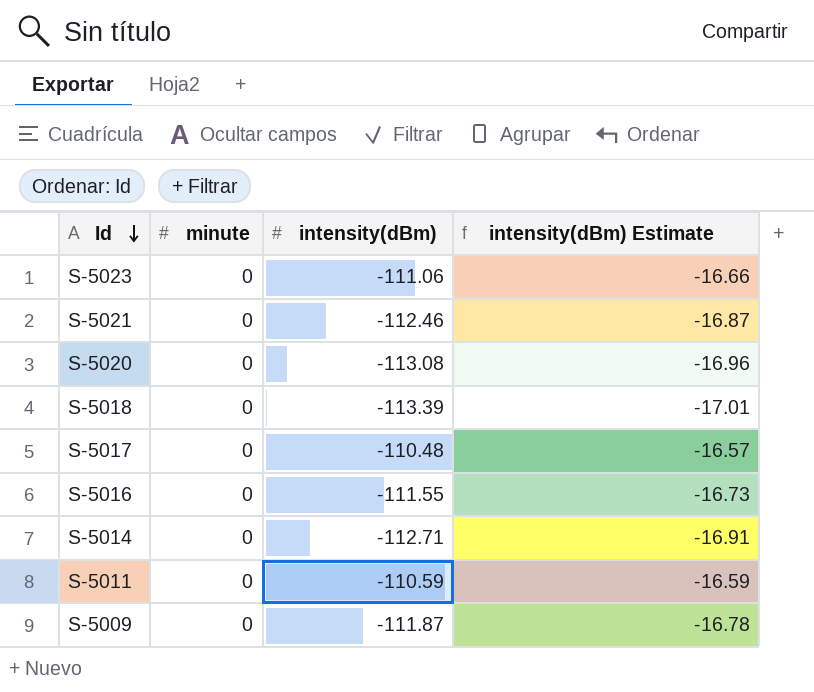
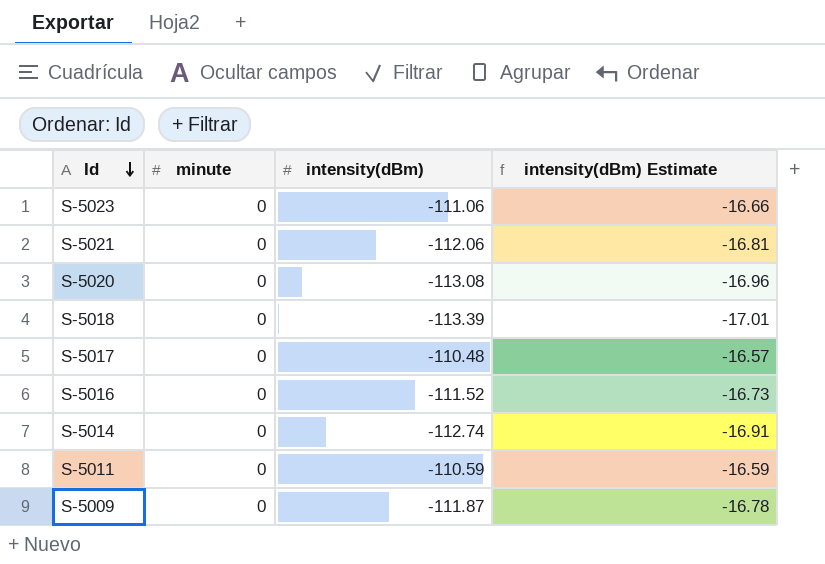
S-5021 | intensity(dBm): -112.46 -> -112.06
S-5021 | intensity(dBm) Estimate: -16.87 -> -16.81
S-5016 | intensity(dBm): -111.55 -> -111.52
S-5014 | intensity(dBm): -112.71 -> -112.74

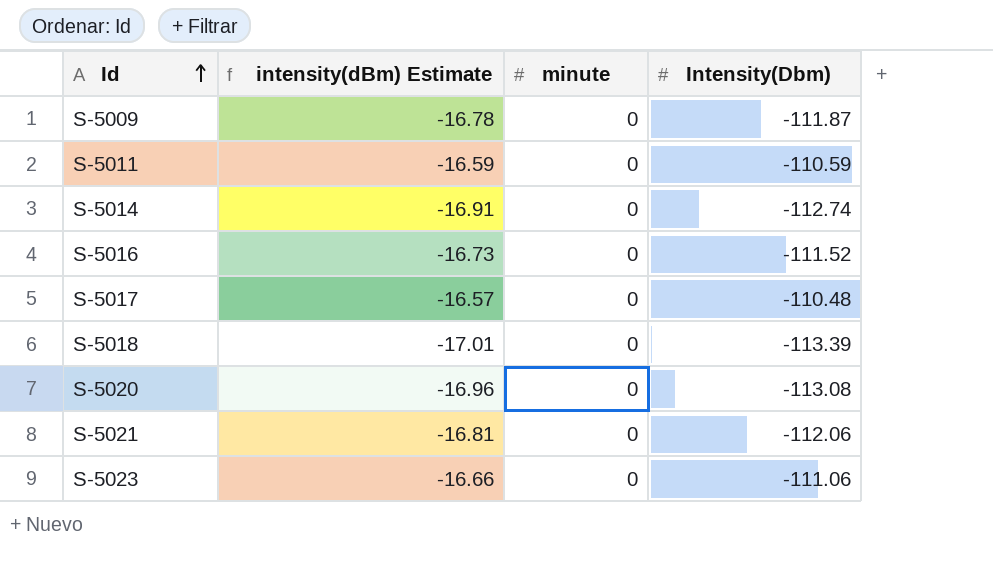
row order: Id descending -> Id ascending
column intensity(dBm) Estimate | position: 4 -> 2
column name: intensity(dBm) -> Intensity(Dbm)

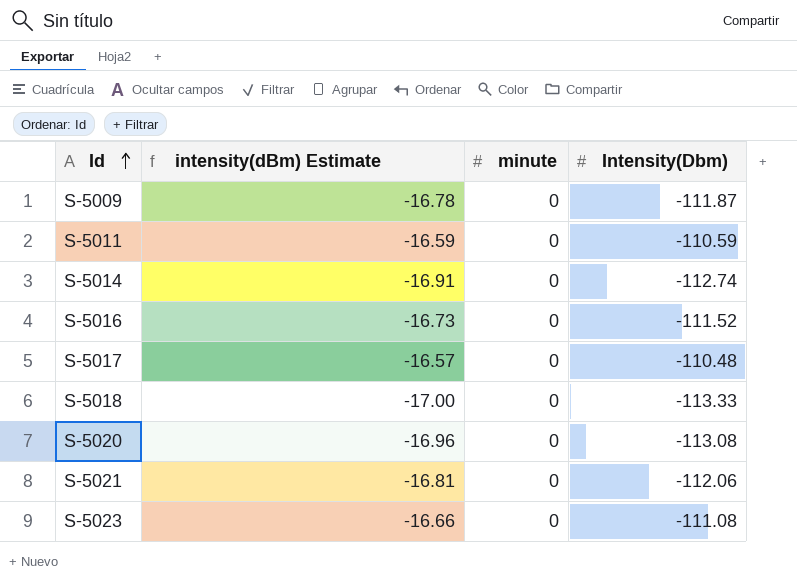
S-5018 | intensity(dBm) Estimate: -17.01 -> -17.00
S-5018 | Intensity(Dbm): -113.39 -> -113.33
S-5023 | Intensity(Dbm): -111.06 -> -111.08

